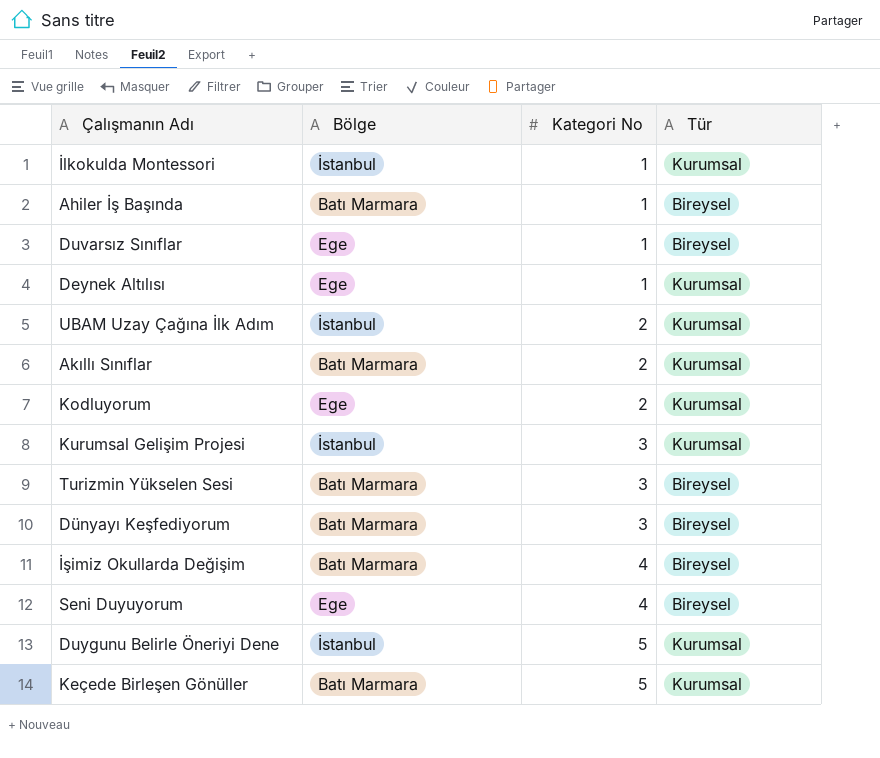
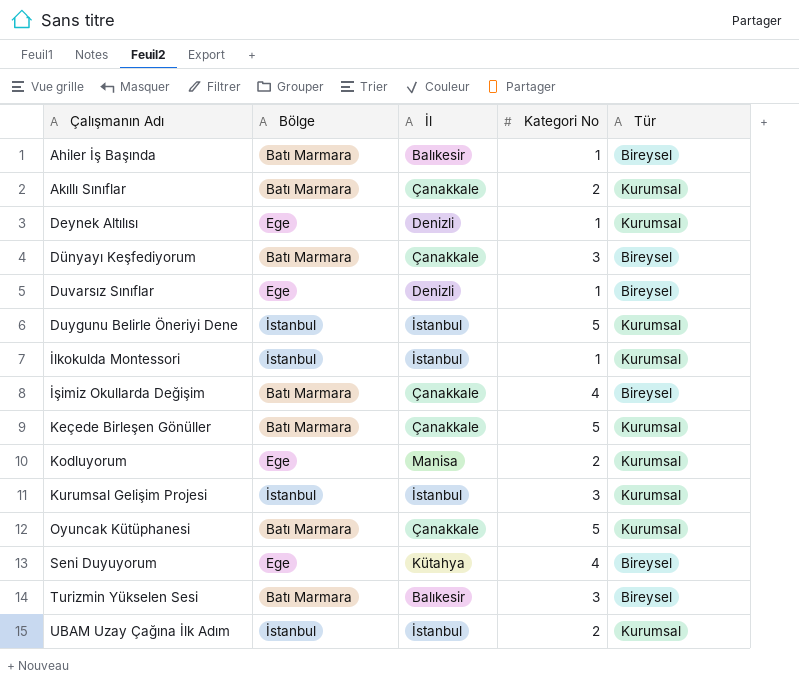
row order: Kategori No ascending -> Çalışmanın Adı ascending
column İl | position: none -> 3
row Oyuncak Kütüphanesi: none -> Batı Marmara | Çanakkale | 5 | Kurumsal

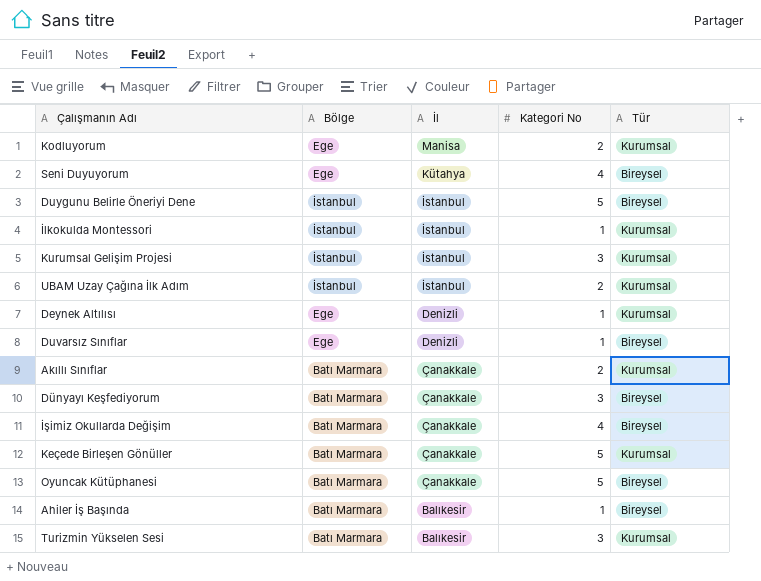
row order: Çalışmanın Adı ascending -> İl descending
Duygunu Belirle Öneriyi Dene | Tür: Kurumsal -> Bireysel
Oyuncak Kütüphanesi | Tür: Kurumsal -> Bireysel
Turizmin Yükselen Sesi | Tür: Bireysel -> Kurumsal

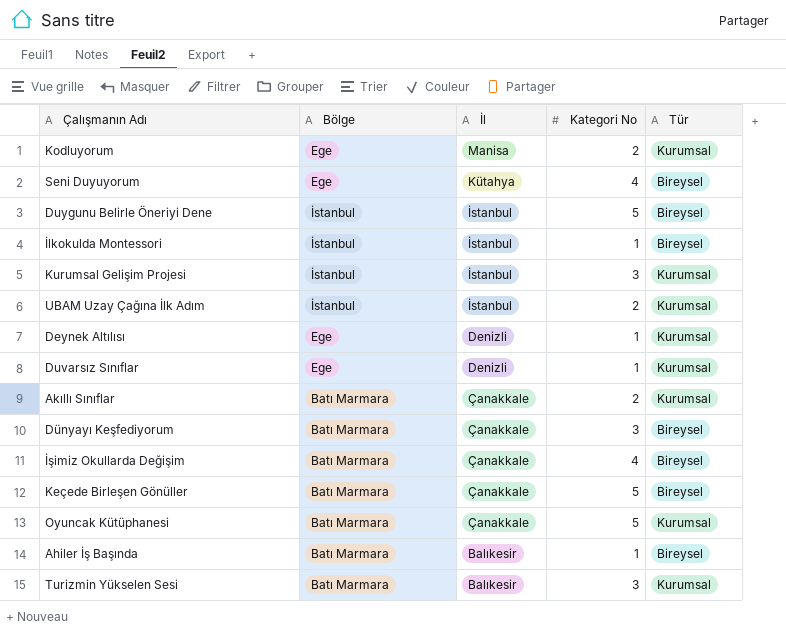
İlkokulda Montessori | Tür: Kurumsal -> Bireysel
Duvarsız Sınıflar | Tür: Bireysel -> Kurumsal
Keçede Birleşen Gönüller | Tür: Kurumsal -> Bireysel
Oyuncak Kütüphanesi | Tür: Bireysel -> Kurumsal

